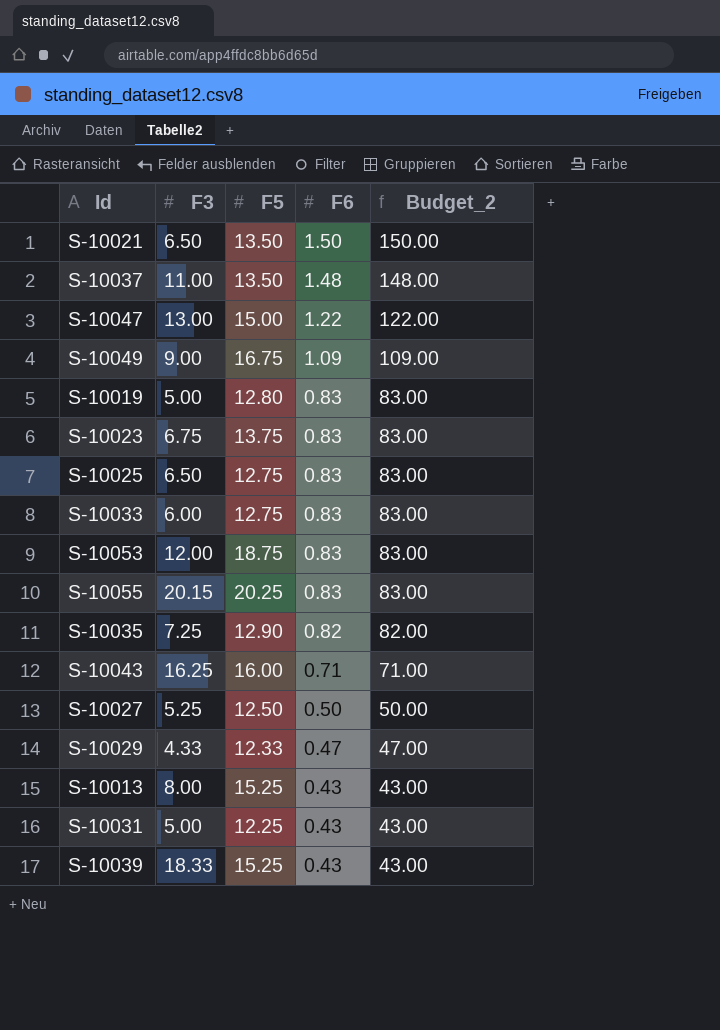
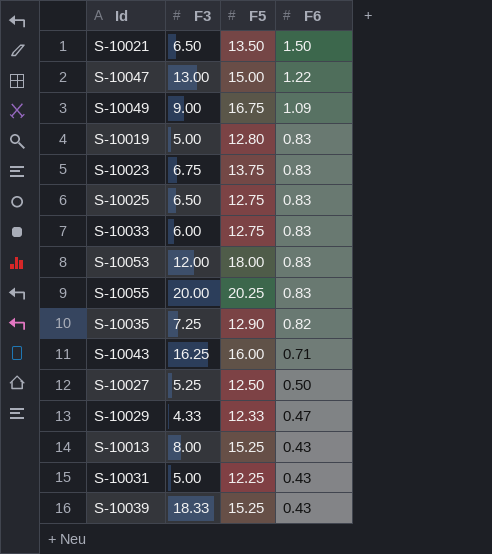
column Budget_2 | formula: [F6] * 100 -> none
row S-10037: 11.00 | 13.50 | 1.48 | 148.00 -> none
S-10053 | F5: 18.75 -> 18.00
S-10055 | F3: 20.15 -> 20.00

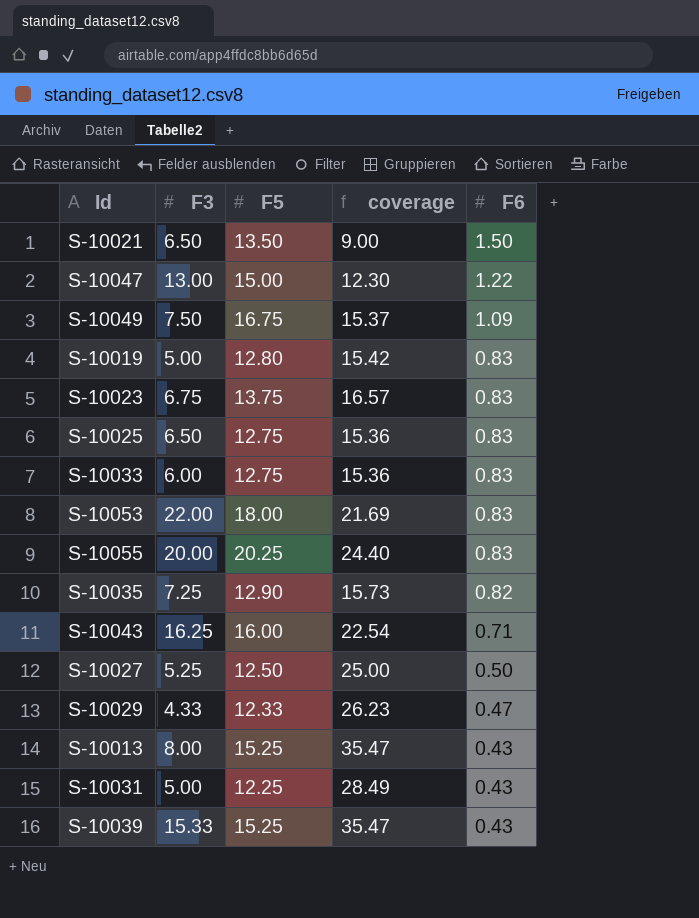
column coverage | formula: none -> [F5] / [F6]
S-10049 | F3: 9.00 -> 7.50
S-10053 | F3: 12.00 -> 22.00
S-10039 | F3: 18.33 -> 15.33

